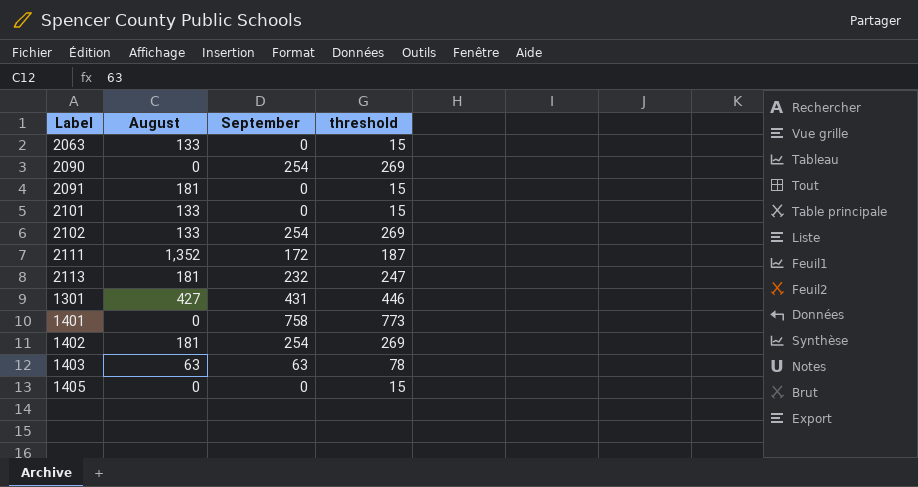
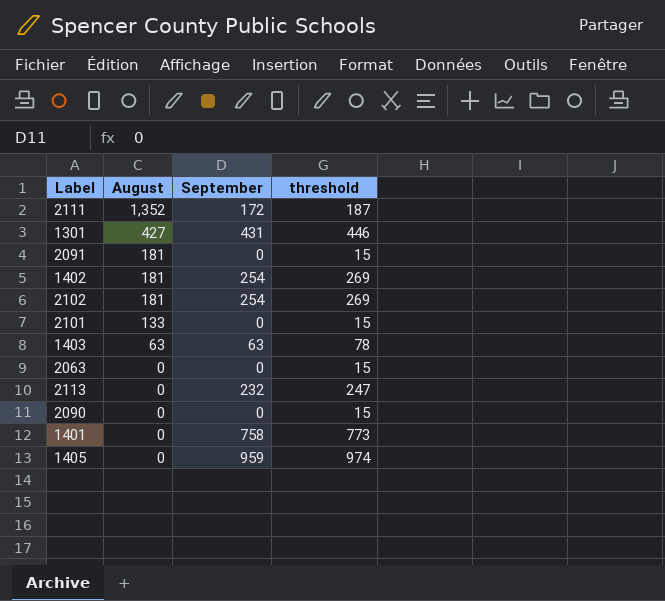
row order: none -> August descending
2102 | August: 133 -> 181
2063 | August: 133 -> 0
2113 | August: 181 -> 0
2090 | September: 254 -> 0
2090 | threshold: 269 -> 15
1405 | September: 0 -> 959
1405 | threshold: 15 -> 974

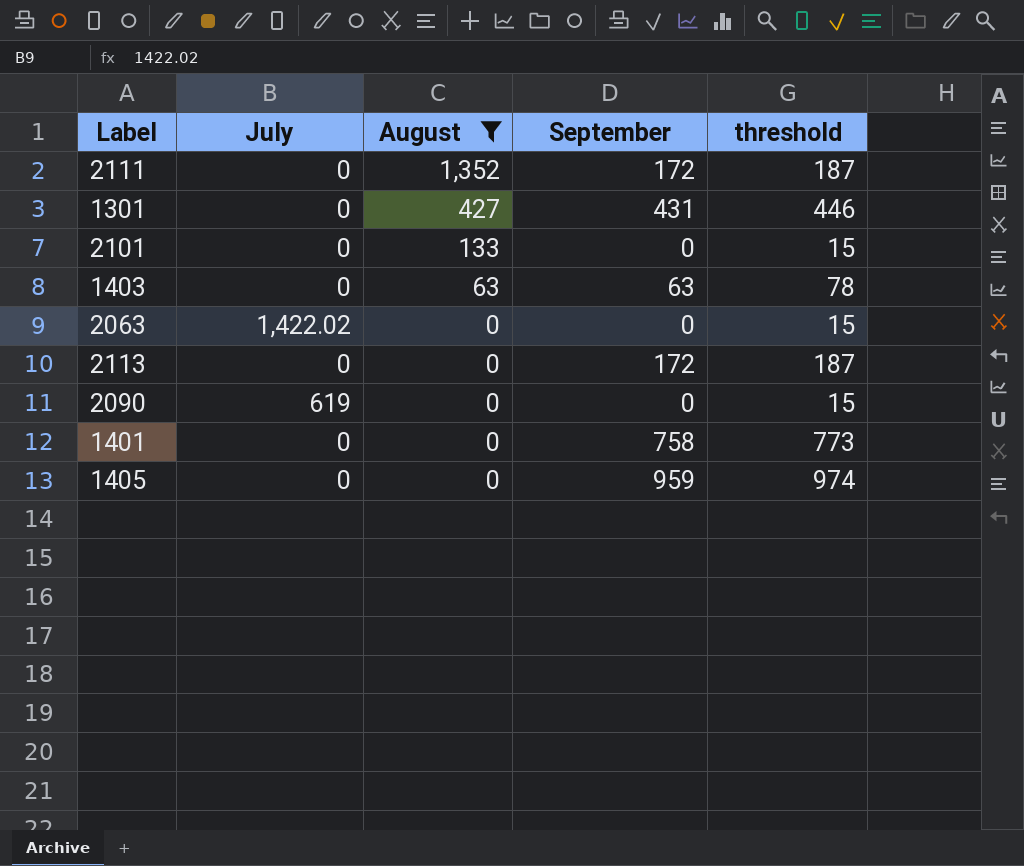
filter: none -> August != 181
column July | position: none -> 2
2113 | September: 232 -> 172
2113 | threshold: 247 -> 187

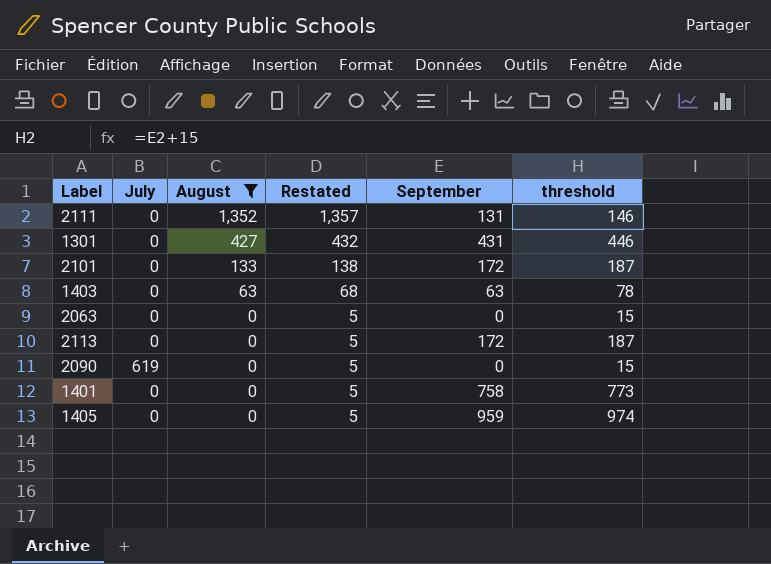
column Restated | formula: none -> [August] + 5
2111 | September: 172 -> 131
2111 | threshold: 187 -> 146
2101 | September: 0 -> 172
2101 | threshold: 15 -> 187
2063 | July: 1,422.02 -> 0

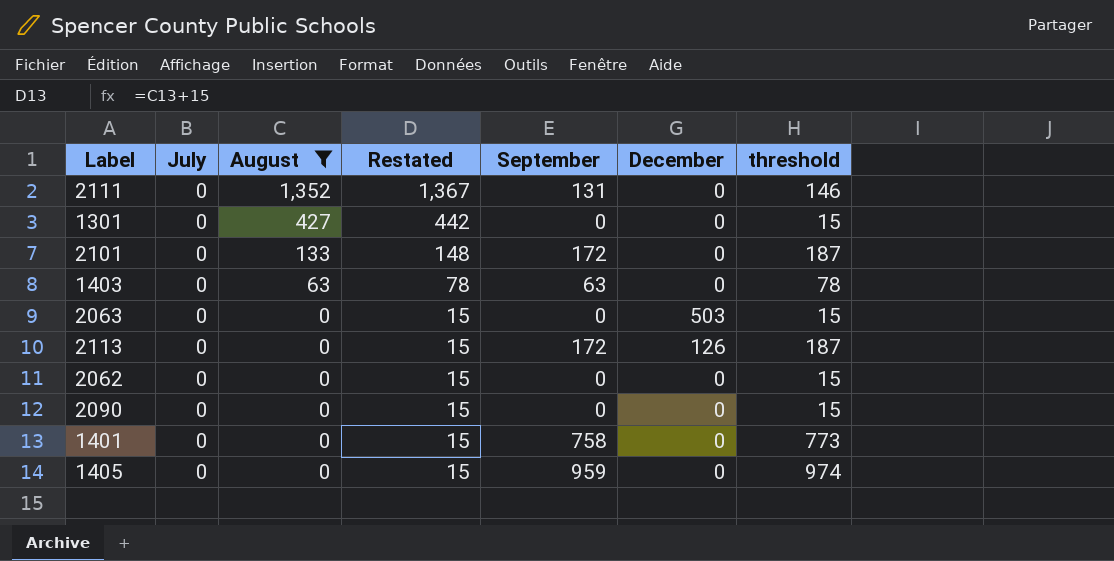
column Restated | formula: [August] + 5 -> [August] + 15
column December | position: none -> 6
1301 | September: 431 -> 0
1301 | threshold: 446 -> 15
row 2062: none -> 0 | 0 | 15 | 0 | 0 | 15
2090 | July: 619 -> 0

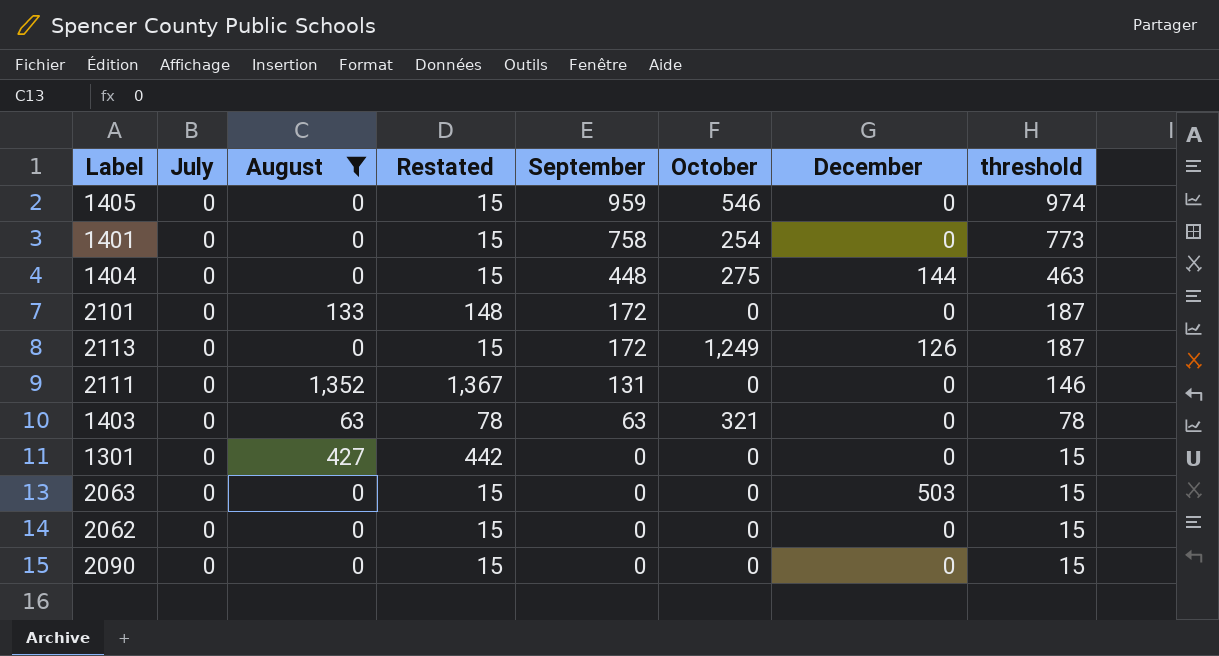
row order: August descending -> September descending
column October | position: none -> 6
row 1404: none -> 0 | 0 | 15 | 448 | 275 | 144 | 463

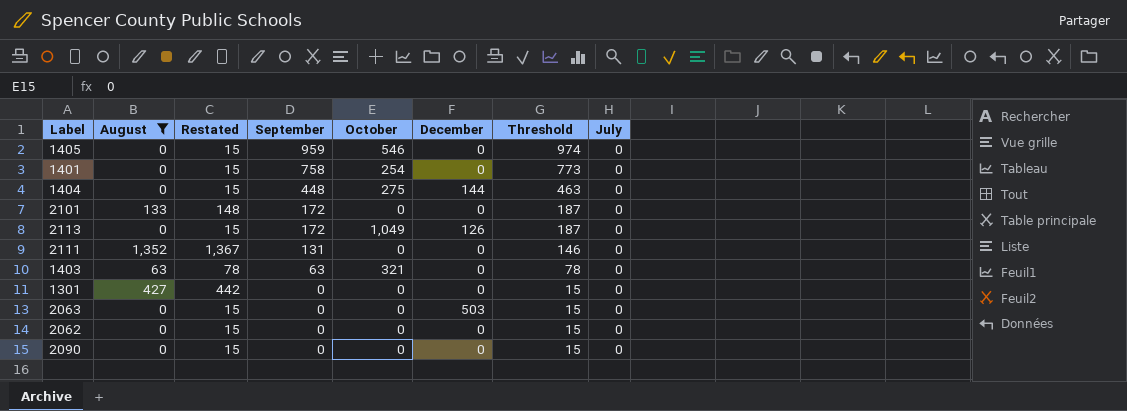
column name: threshold -> Threshold
column July | position: 2 -> 8
2113 | October: 1,249 -> 1,049

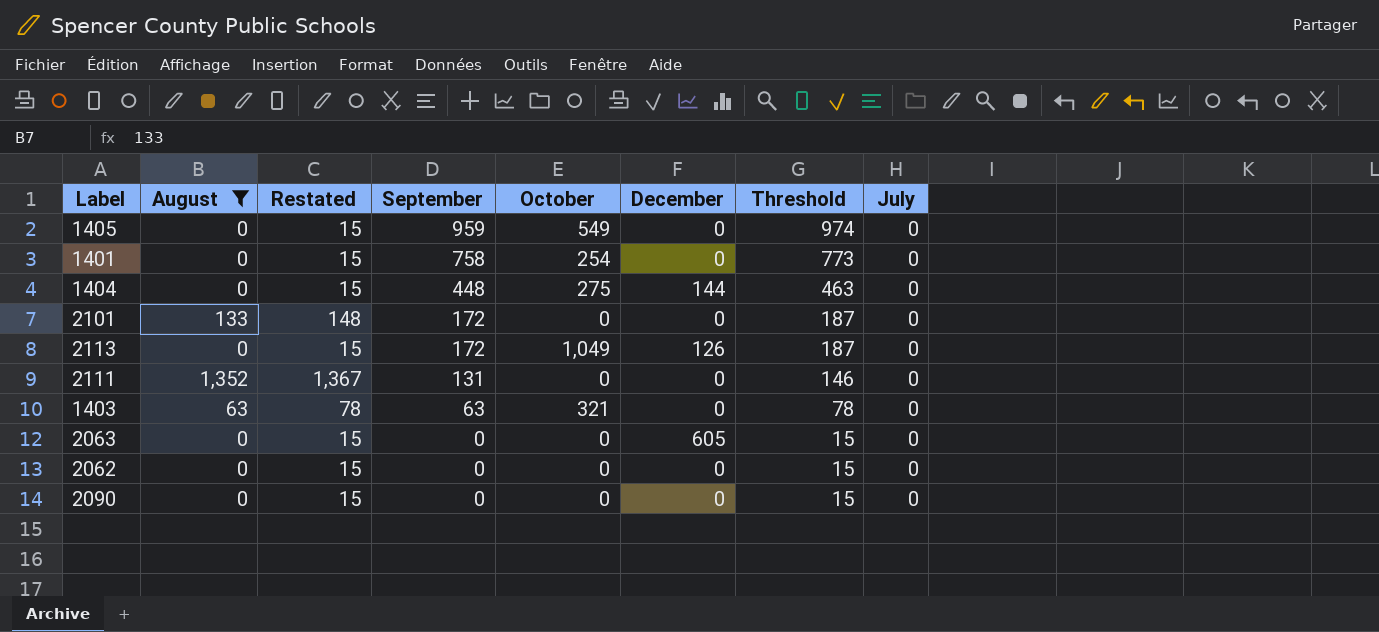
row 1301: 427 | 442 | 0 | 0 | 0 | 15 | 0 -> none
1405 | October: 546 -> 549
2063 | December: 503 -> 605

